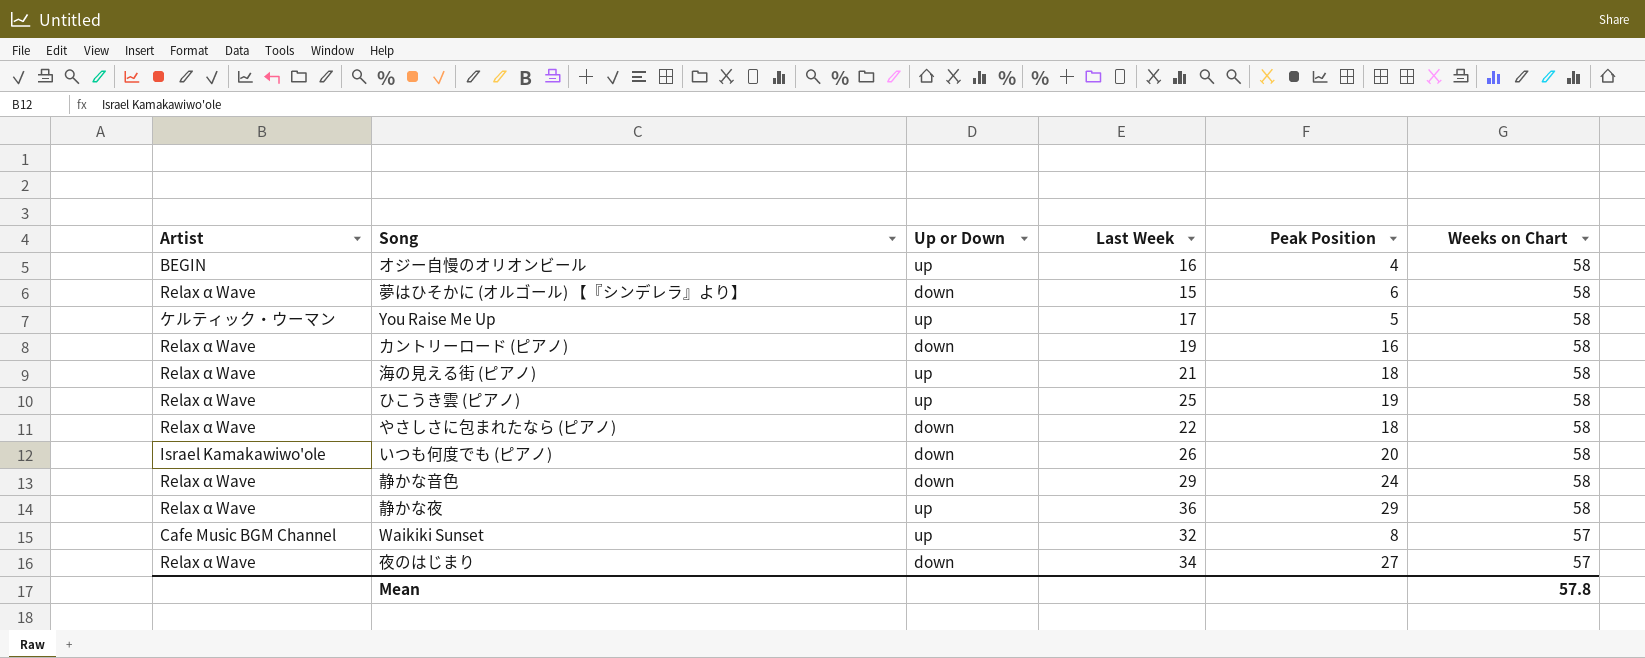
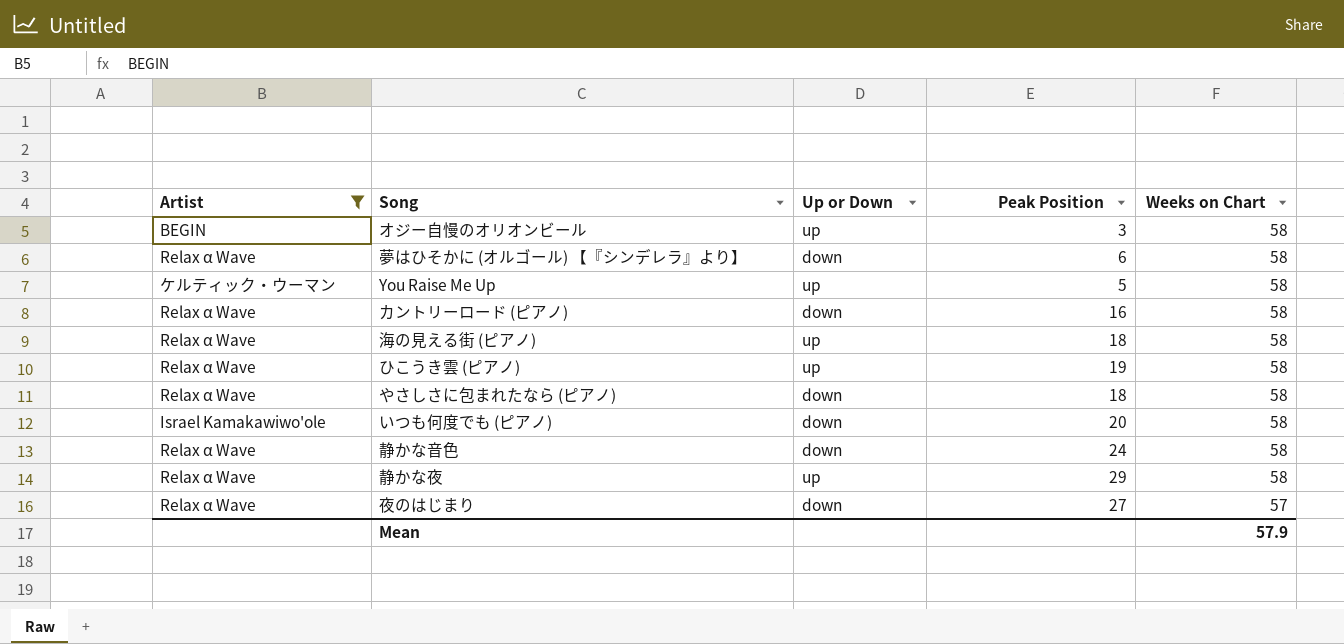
filter: none -> Artist != Cafe Music BGM Channel
column Last Week | position: 4 -> none
オジー自慢のオリオンビール | Peak Position: 4 -> 3
Mean | Weeks on Chart: 57.8 -> 57.9

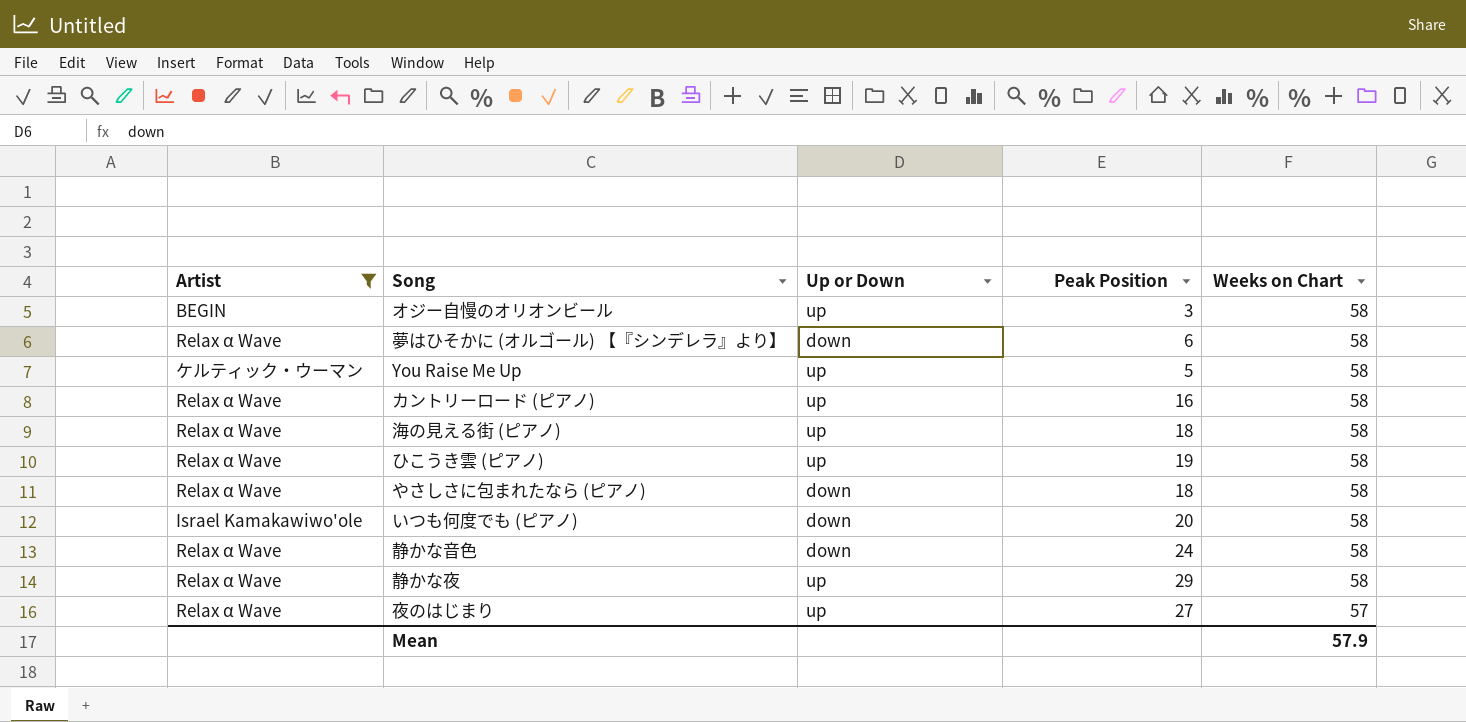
カントリーロード (ピアノ) | Up or Down: down -> up
夜のはじまり | Up or Down: down -> up

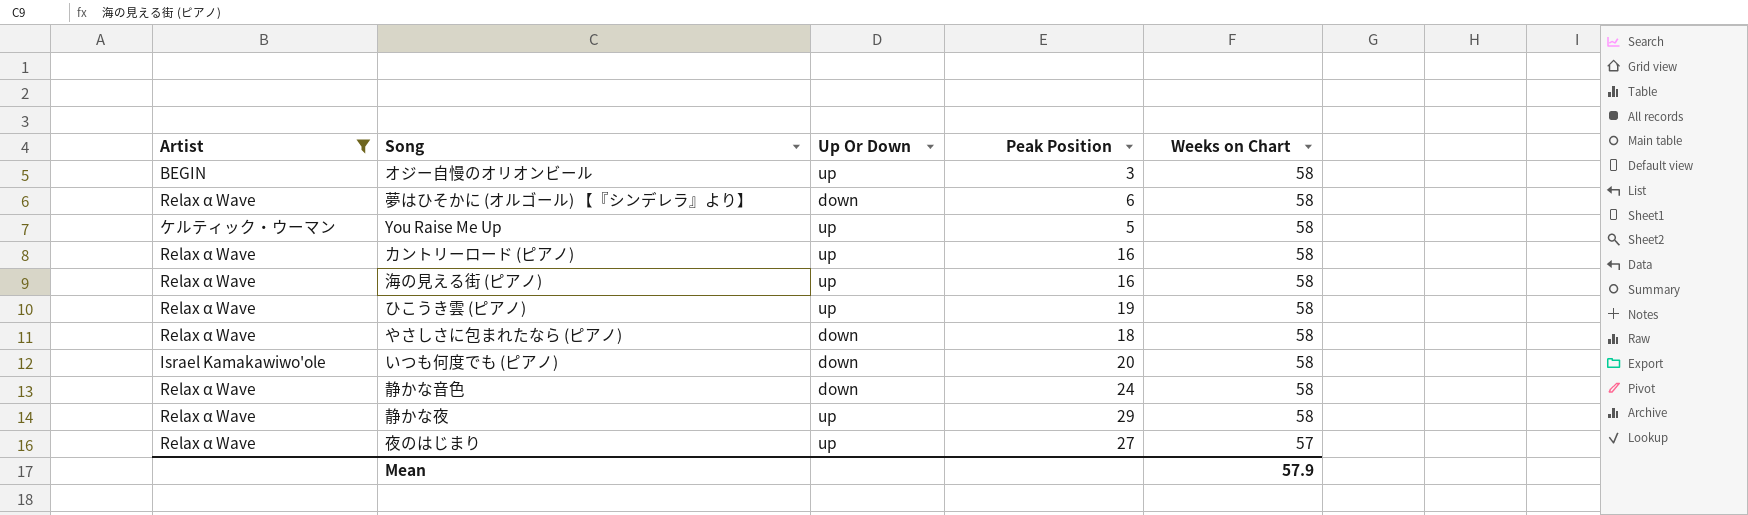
column name: Up or Down -> Up Or Down
海の見える街 (ピアノ) | Peak Position: 18 -> 16

